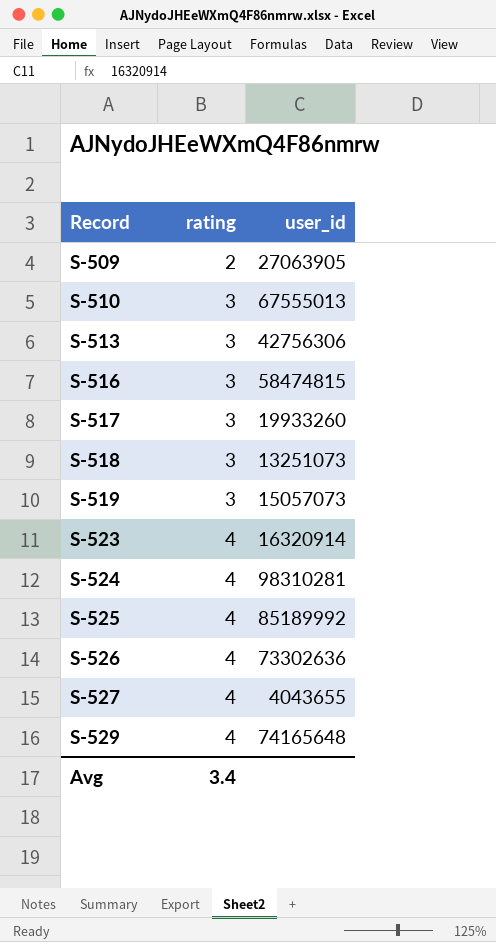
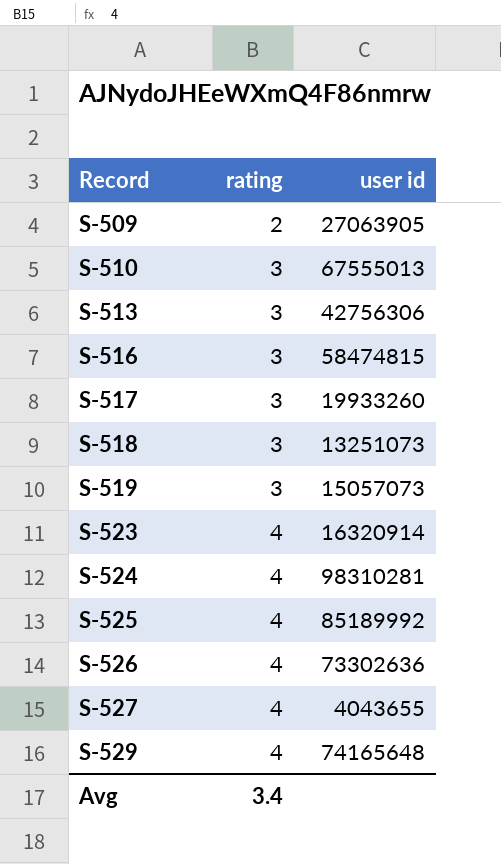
column name: user_id -> user id

